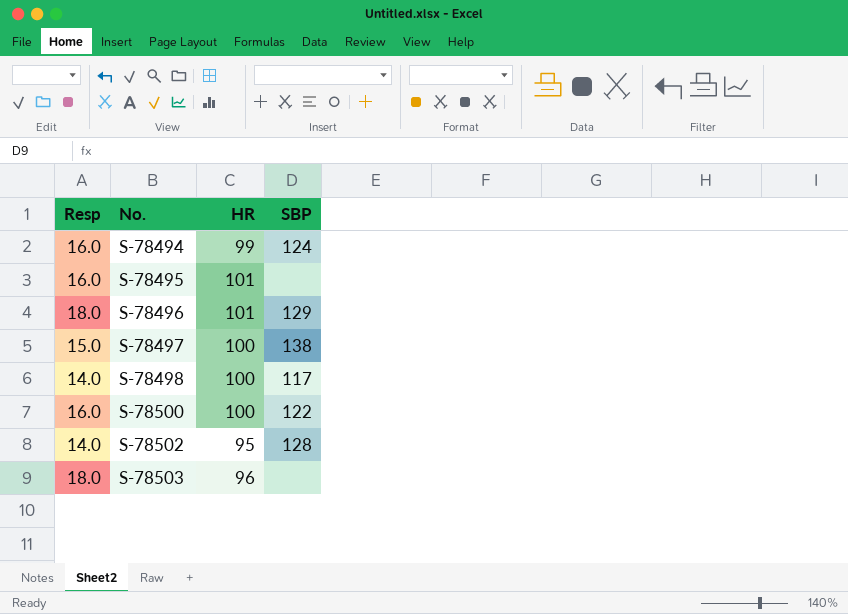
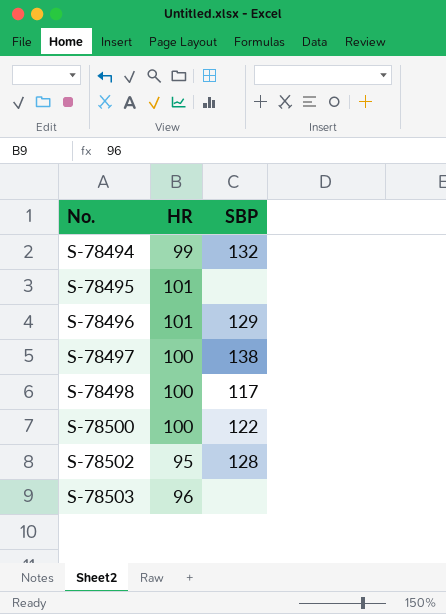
column Resp | position: 1 -> none
S-78494 | SBP: 124 -> 132

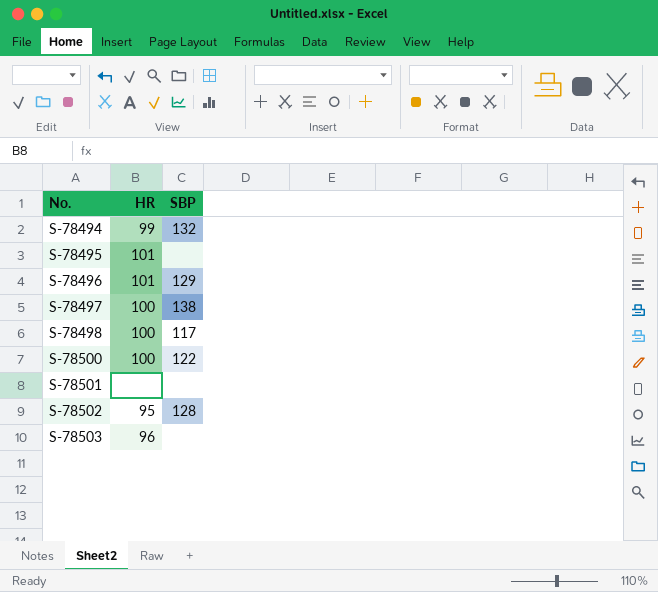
row S-78501: none -> none | none

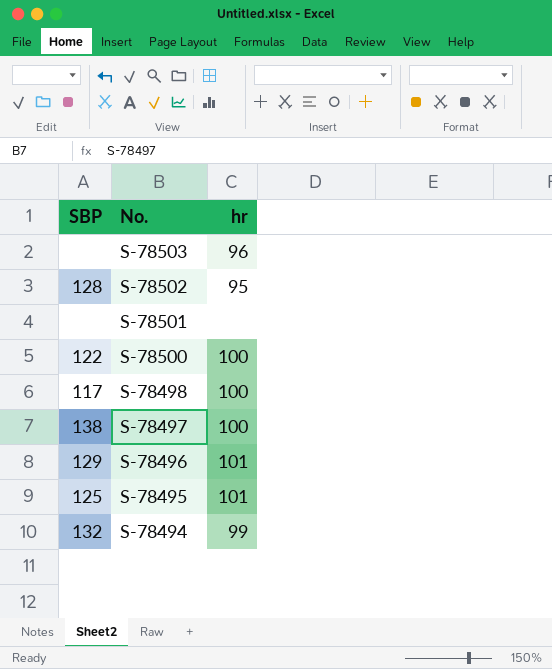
row order: No. ascending -> No. descending
column SBP | position: 3 -> 1
column name: HR -> hr
S-78495 | SBP: none -> 125

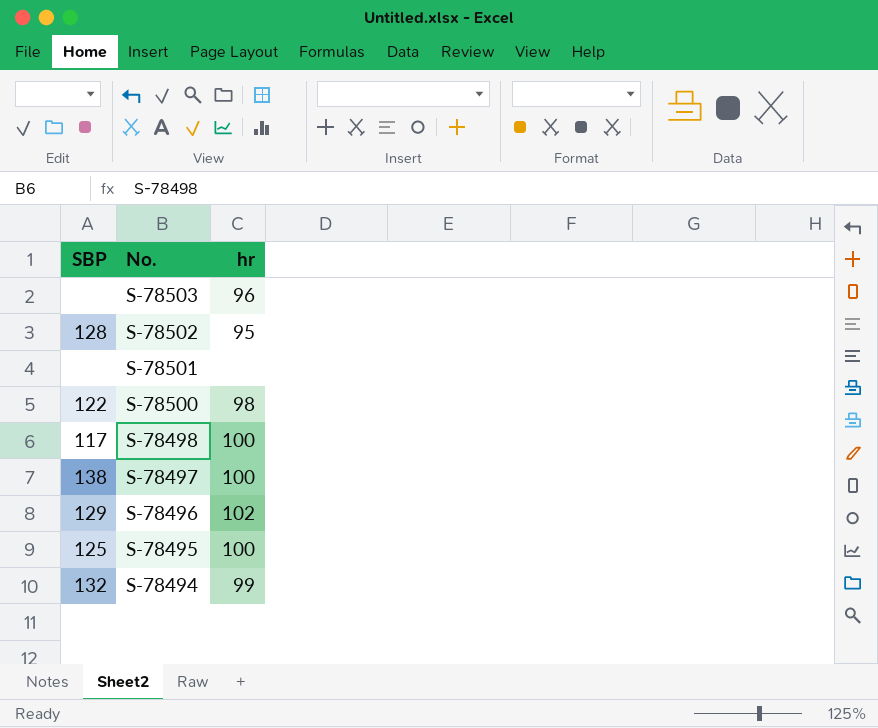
S-78500 | hr: 100 -> 98
S-78496 | hr: 101 -> 102
S-78495 | hr: 101 -> 100

